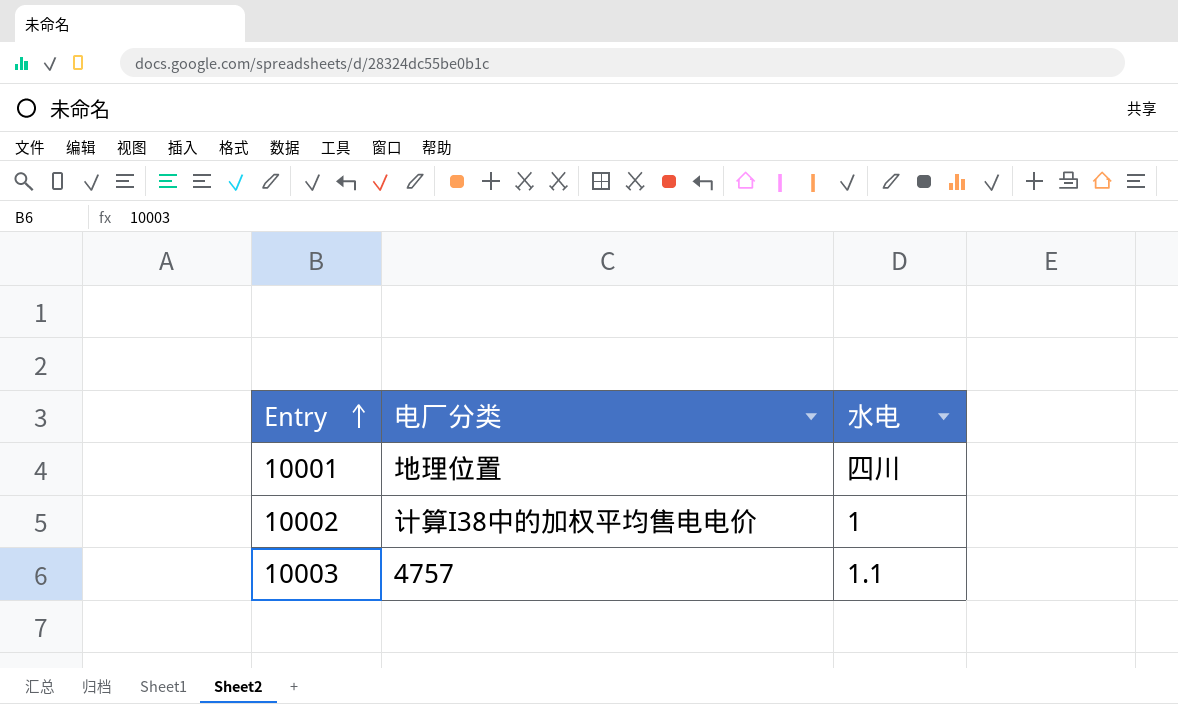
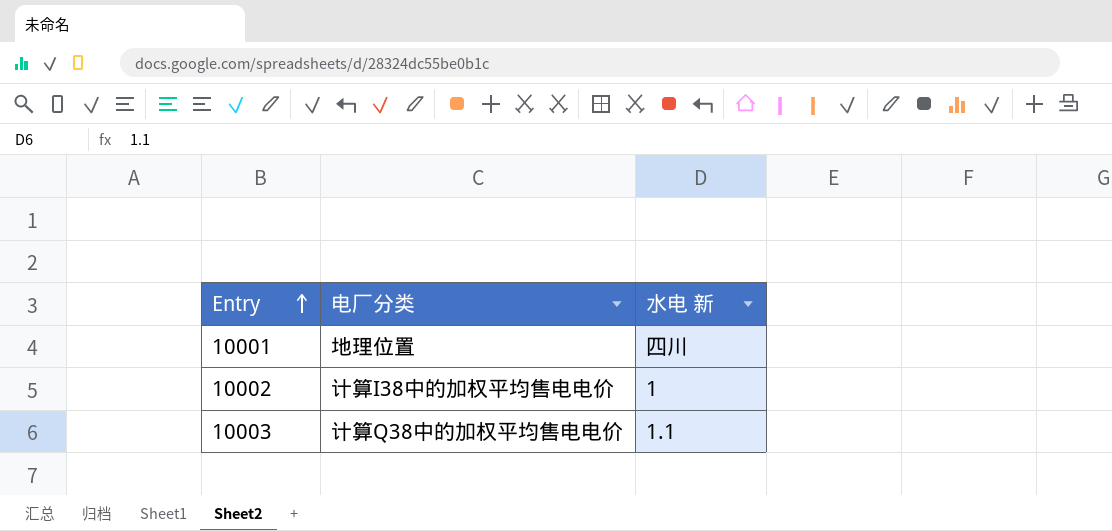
column name: 水电 -> 水电 新
10003 | 电厂分类: 4757 -> 计算Q38中的加权平均售电电价

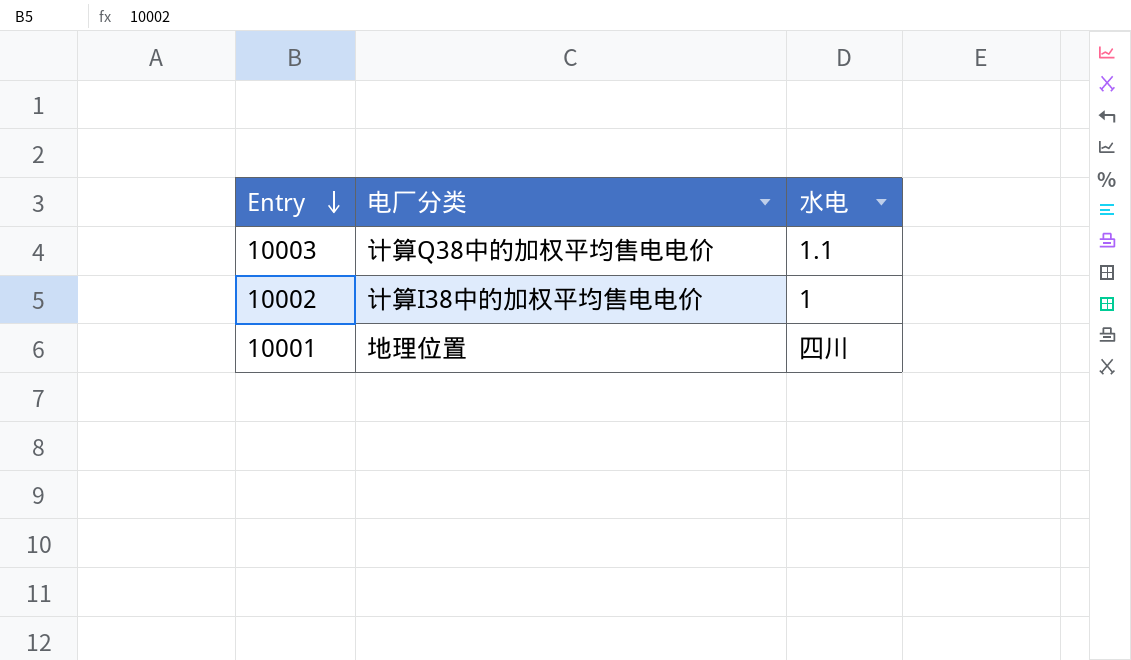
row order: Entry ascending -> Entry descending
column name: 水电 新 -> 水电

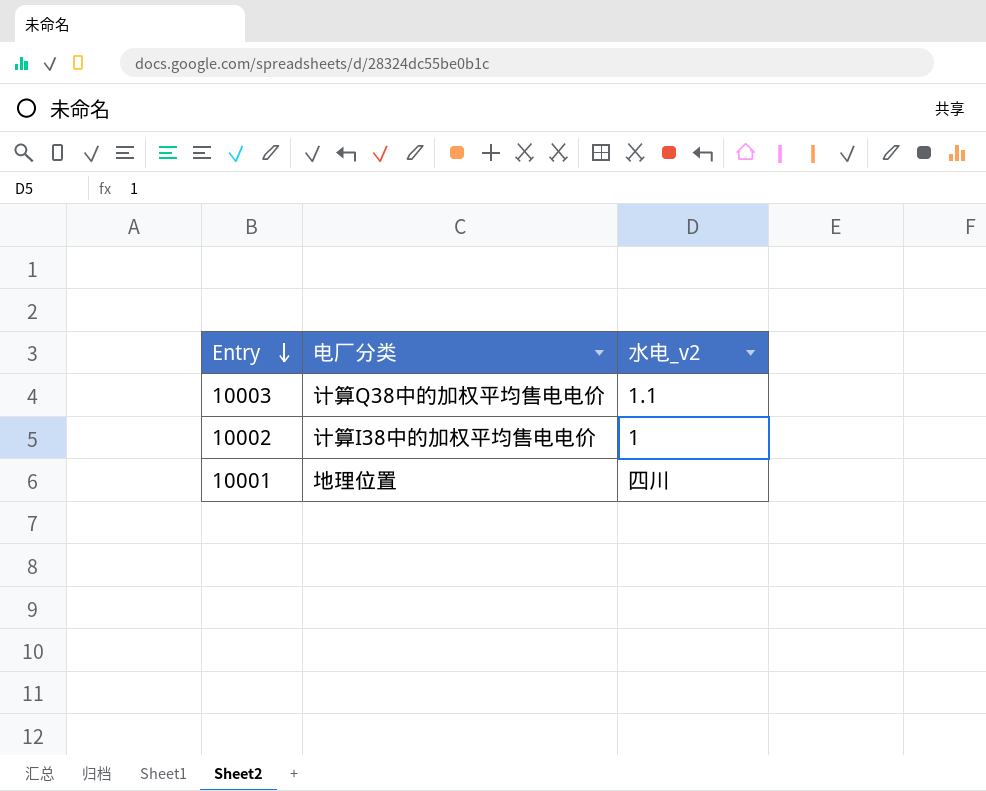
column name: 水电 -> 水电_v2

